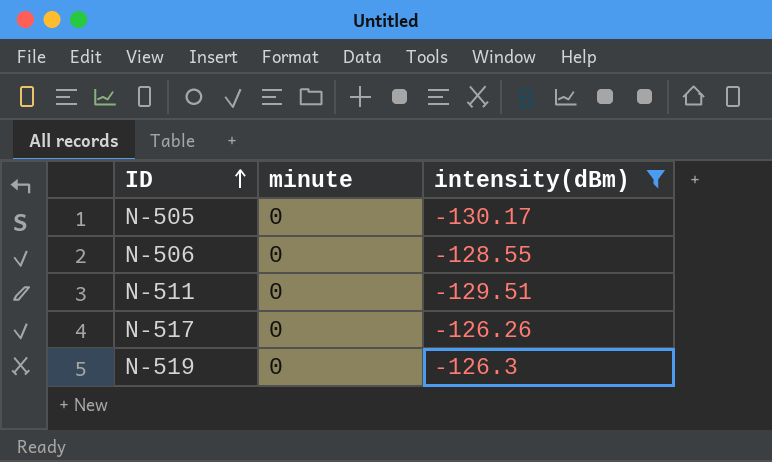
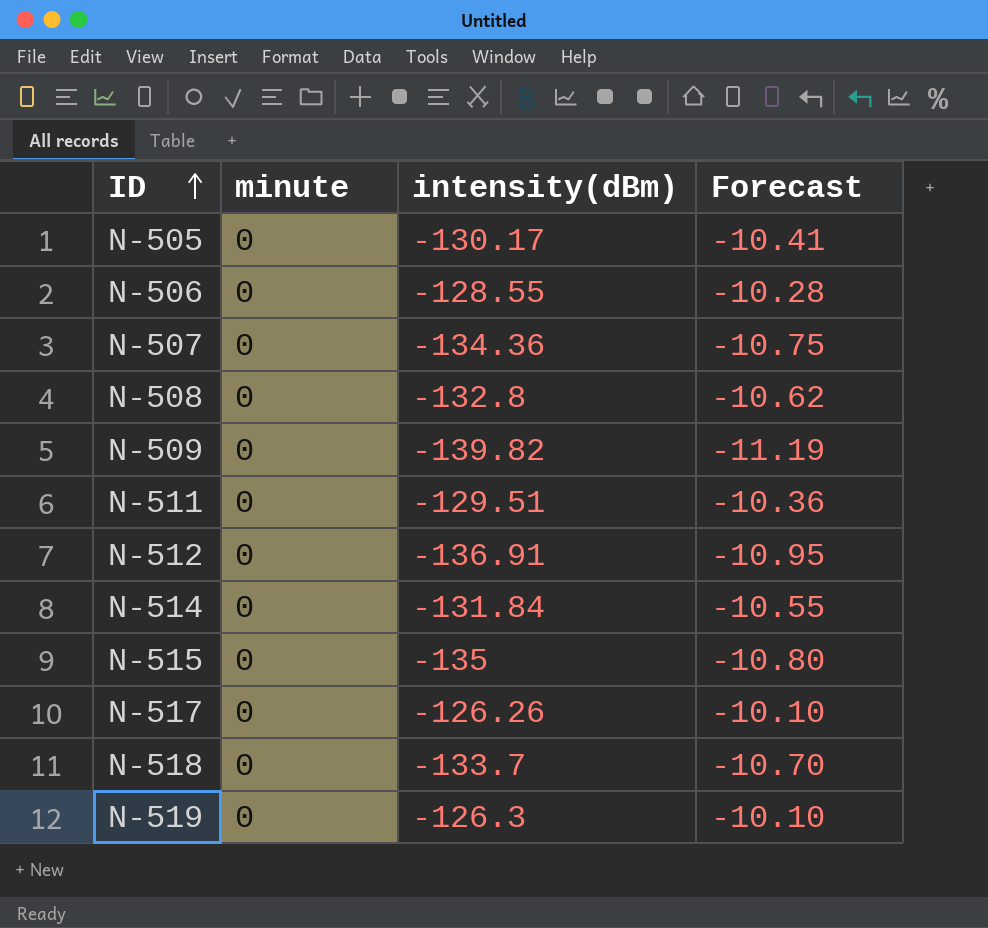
filter: intensity(dBm) >= -130.17 -> none
column Forecast | formula: none -> [intensity(dBm)] * 0.08

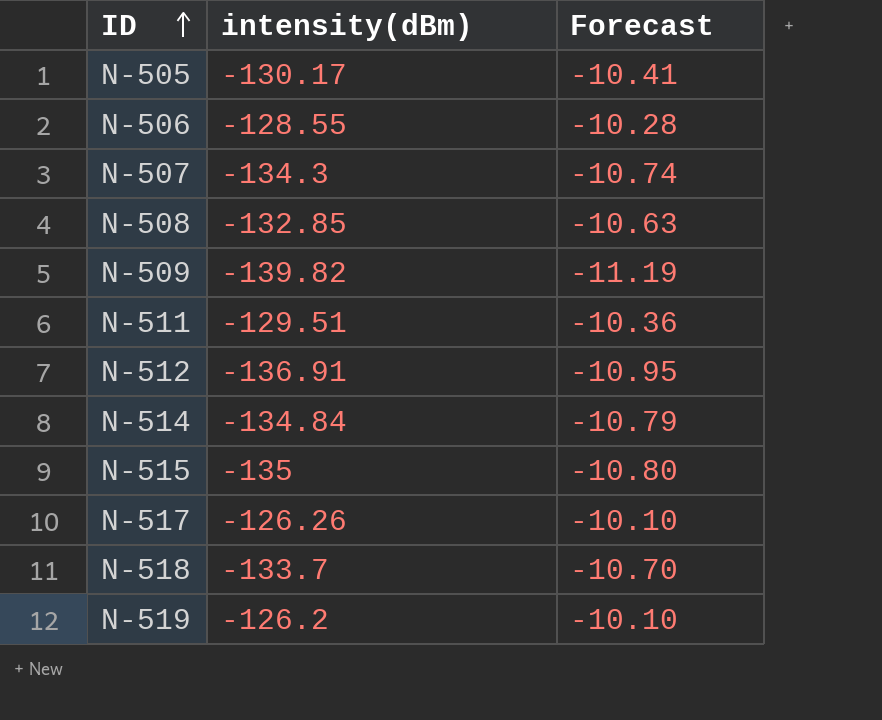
column minute | position: 2 -> none
N-507 | intensity(dBm): -134.36 -> -134.3
N-507 | Forecast: -10.75 -> -10.74
N-508 | intensity(dBm): -132.8 -> -132.85
N-508 | Forecast: -10.62 -> -10.63
N-514 | intensity(dBm): -131.84 -> -134.84
N-514 | Forecast: -10.55 -> -10.79
N-519 | intensity(dBm): -126.3 -> -126.2

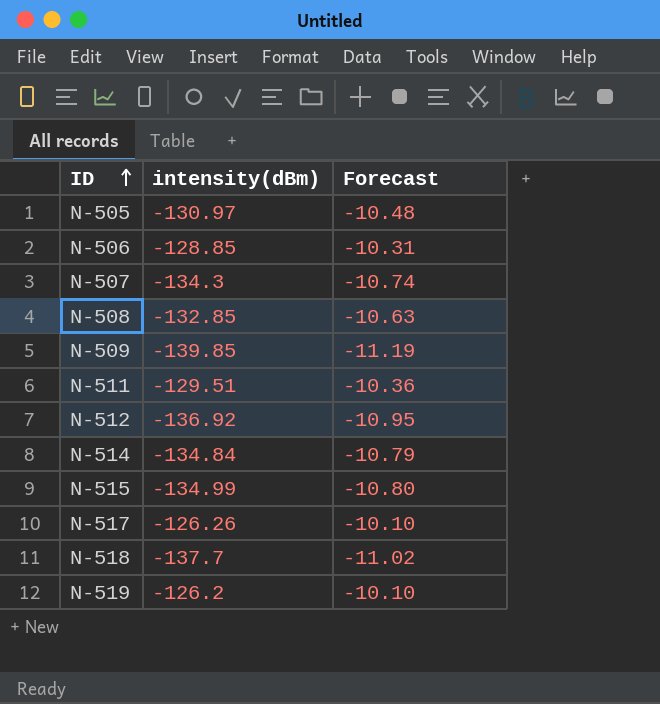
N-505 | intensity(dBm): -130.17 -> -130.97
N-505 | Forecast: -10.41 -> -10.48
N-506 | intensity(dBm): -128.55 -> -128.85
N-506 | Forecast: -10.28 -> -10.31
N-509 | intensity(dBm): -139.82 -> -139.85
N-512 | intensity(dBm): -136.91 -> -136.92
N-515 | intensity(dBm): -135 -> -134.99
N-518 | intensity(dBm): -133.7 -> -137.7
N-518 | Forecast: -10.70 -> -11.02

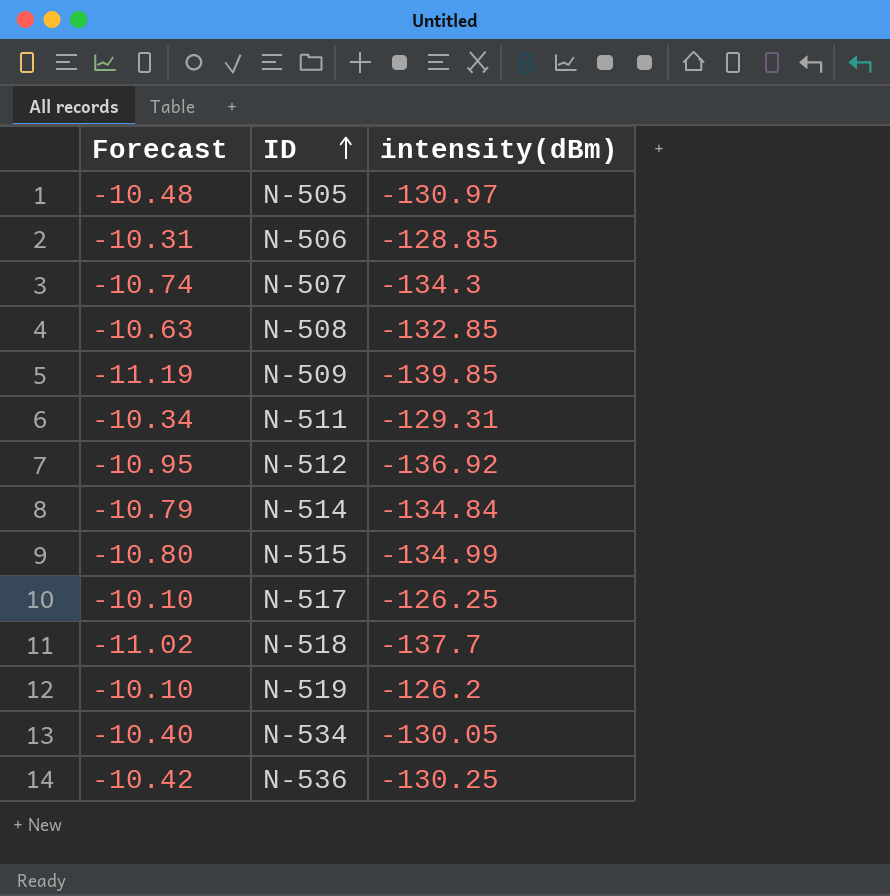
column Forecast | position: 3 -> 1
N-511 | Forecast: -10.36 -> -10.34
N-511 | intensity(dBm): -129.51 -> -129.31
N-517 | intensity(dBm): -126.26 -> -126.25
row N-534: none -> -10.40 | -130.05
row N-536: none -> -10.42 | -130.25

